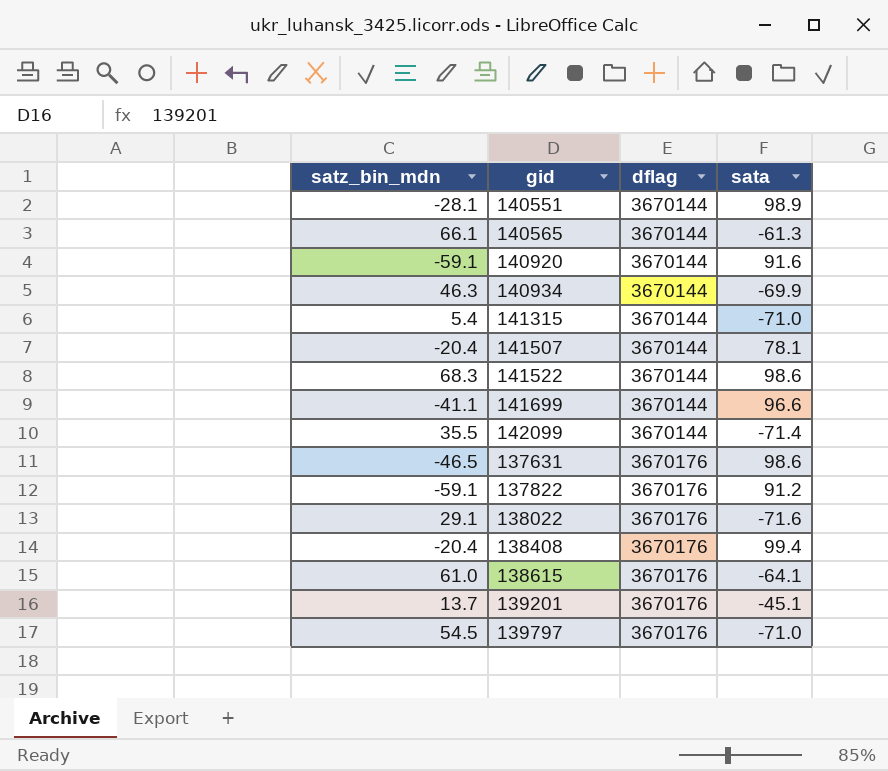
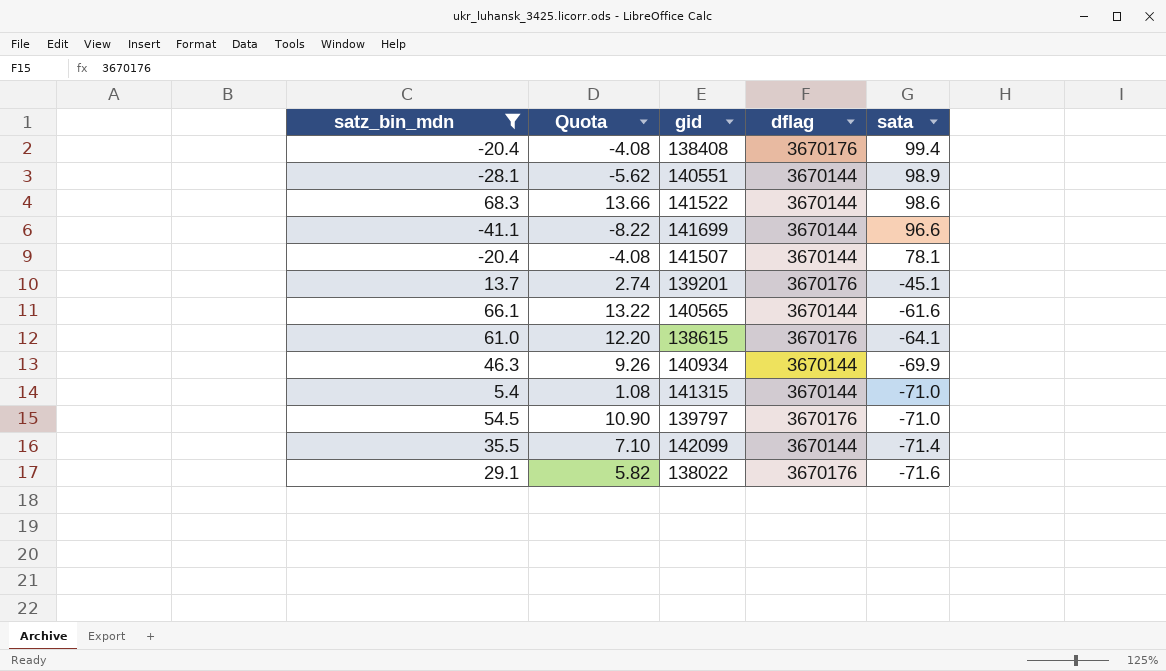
filter: none -> satz_bin_mdn >= -41.1
row order: dflag ascending -> sata descending
column Quota | formula: none -> [satz_bin_mdn] * 0.2
140565 | sata: -61.3 -> -61.6

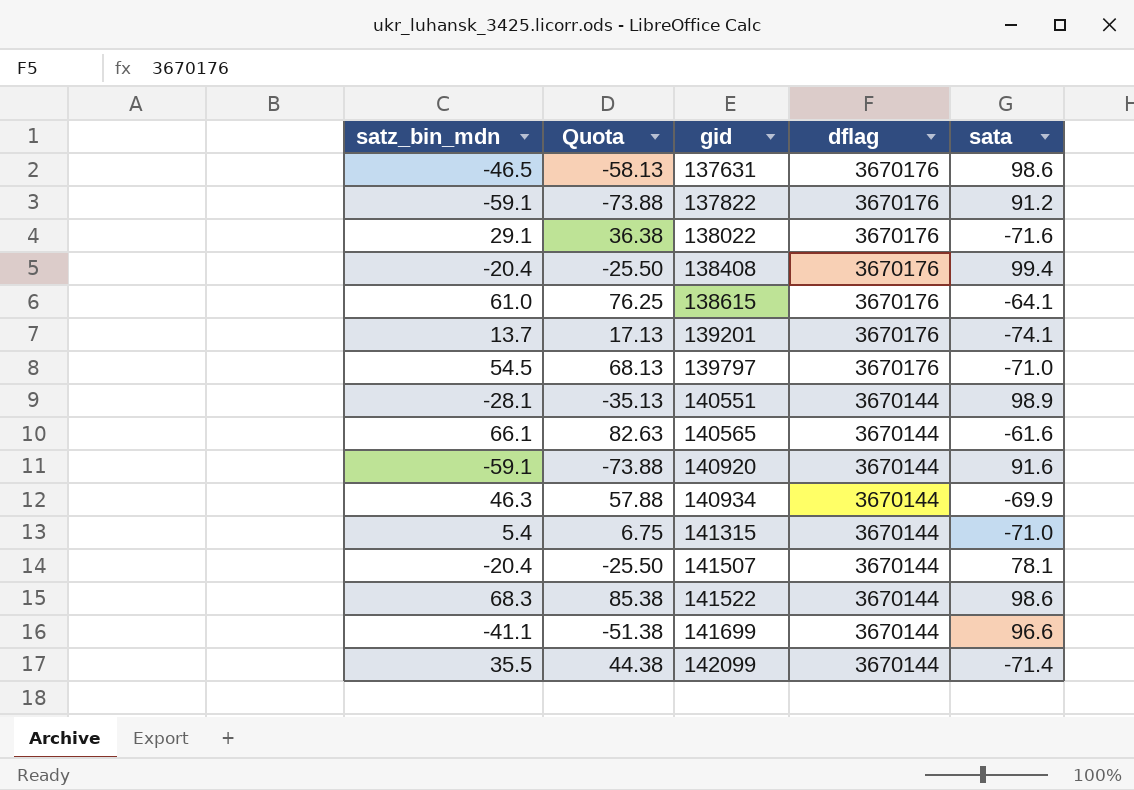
filter: satz_bin_mdn >= -41.1 -> none
row order: sata descending -> gid ascending
column Quota | formula: [satz_bin_mdn] * 0.2 -> [satz_bin_mdn] * 1.25
139201 | sata: -45.1 -> -74.1

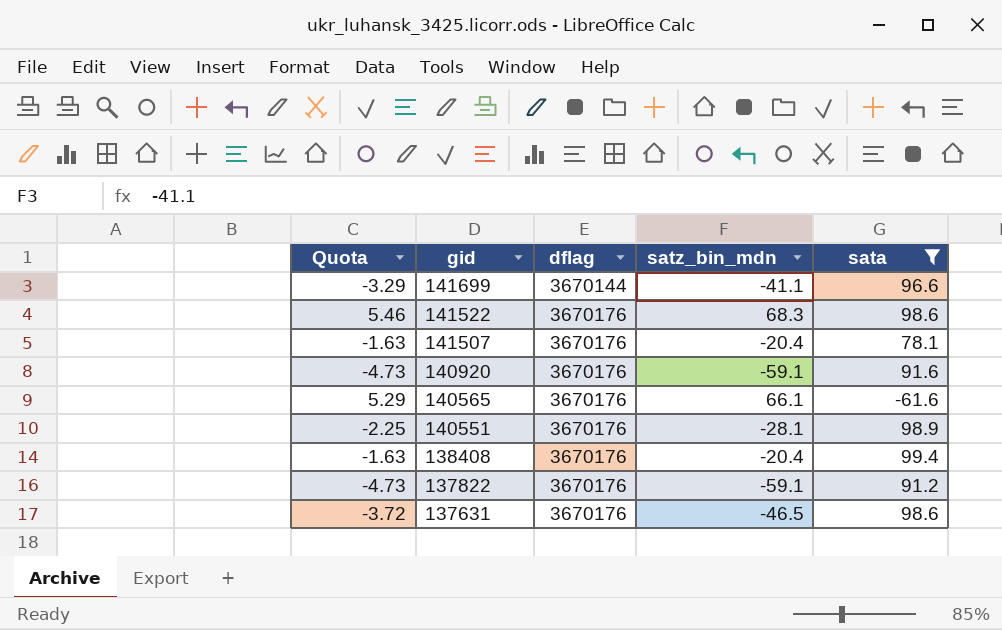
filter: none -> sata >= -61.6
row order: gid ascending -> gid descending
column Quota | formula: [satz_bin_mdn] * 1.25 -> [satz_bin_mdn] * 0.08
column satz_bin_mdn | position: 1 -> 4
141522 | dflag: 3670144 -> 3670176
141507 | dflag: 3670144 -> 3670176
140920 | dflag: 3670144 -> 3670176
140565 | dflag: 3670144 -> 3670176
140551 | dflag: 3670144 -> 3670176

